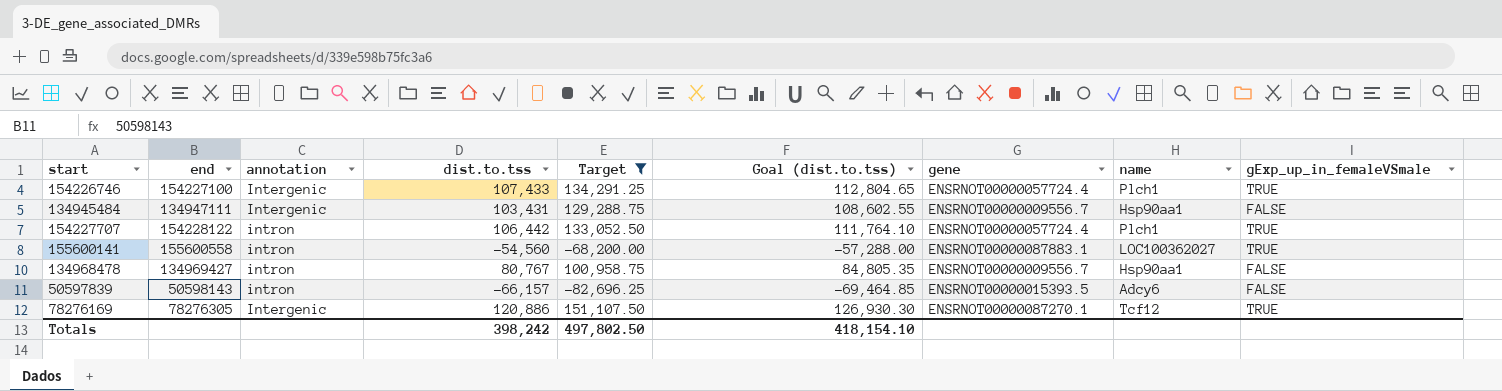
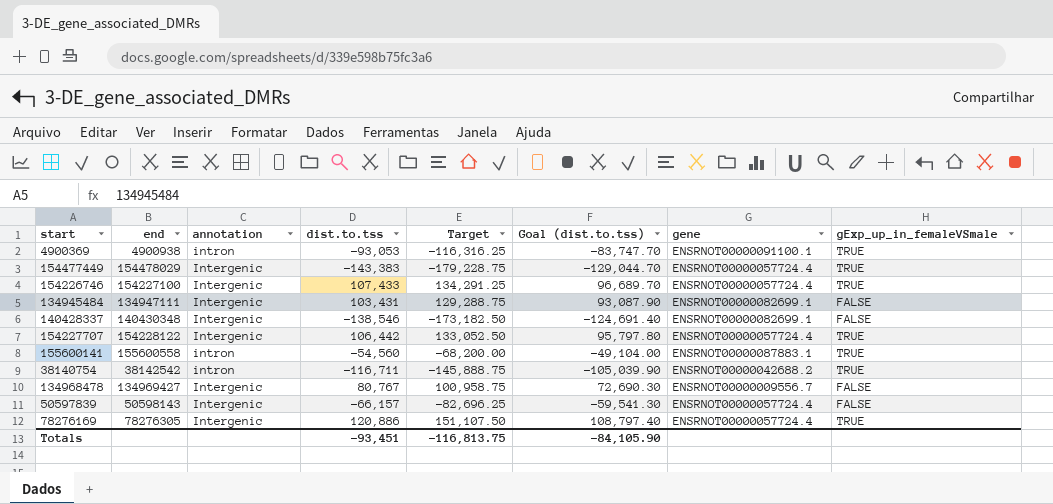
filter: Target >= -82,696.25 -> none
column name | position: 8 -> none
column Goal (dist.to.tss) | formula: [dist.to.tss] * 1.05 -> [dist.to.tss] * 0.9
134945484 | gene: ENSRNOT00000009556.7 -> ENSRNOT00000082699.1
154227707 | annotation: intron -> Intergenic
134968478 | annotation: intron -> Intergenic
50597839 | annotation: intron -> Intergenic
50597839 | gene: ENSRNOT00000015393.5 -> ENSRNOT00000057724.4
78276169 | gene: ENSRNOT00000087270.1 -> ENSRNOT00000057724.4
Totals | dist.to.tss: 398,242 -> -93,451
Totals | Target: 497,802.50 -> -116,813.75
Totals | Goal (dist.to.tss): 418,154.10 -> -84,105.90

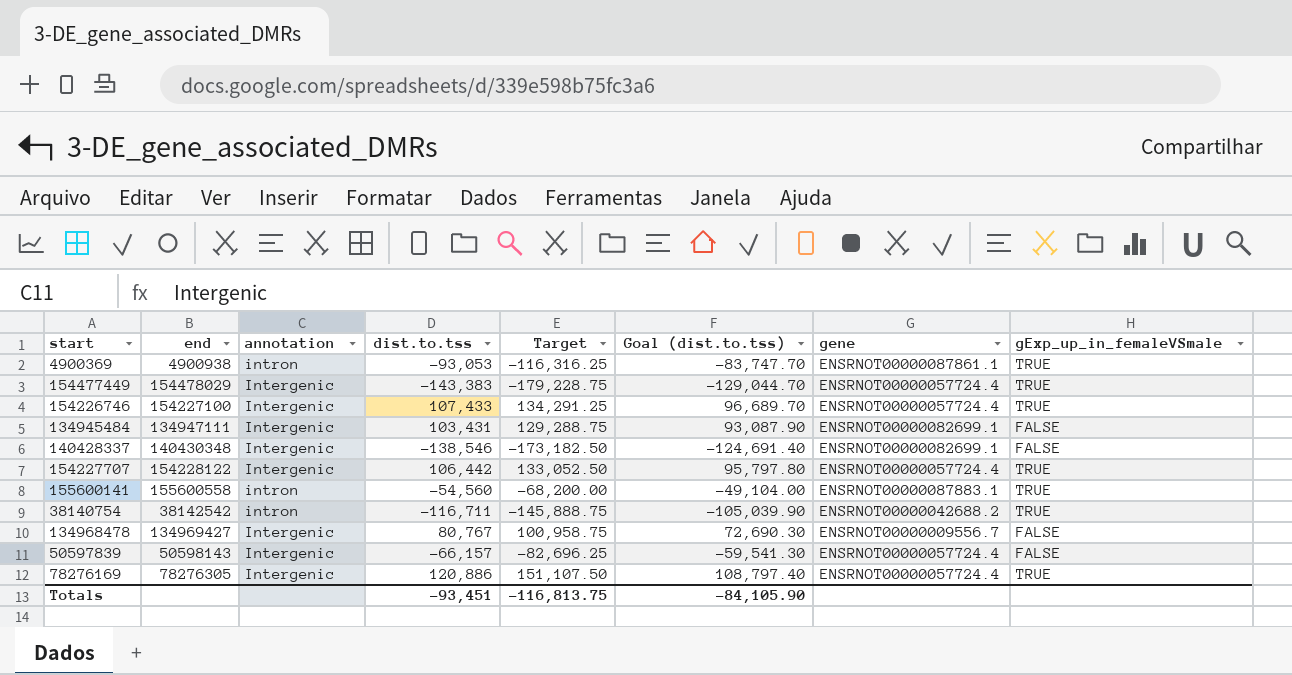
4900369 | gene: ENSRNOT00000091100.1 -> ENSRNOT00000087861.1

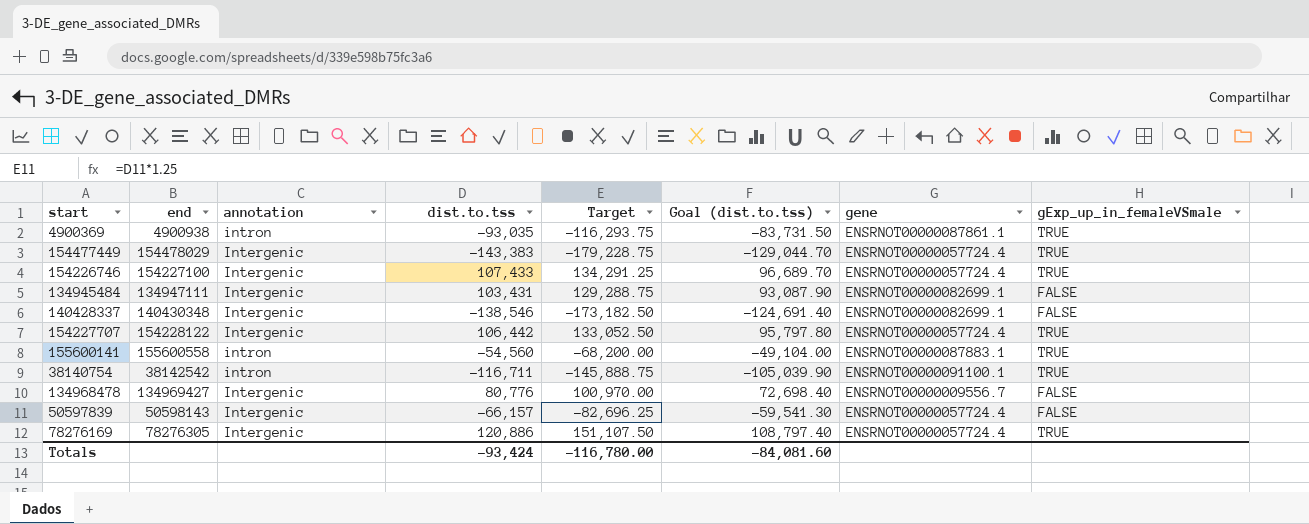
4900369 | dist.to.tss: -93,053 -> -93,035
4900369 | Target: -116,316.25 -> -116,293.75
4900369 | Goal (dist.to.tss): -83,747.70 -> -83,731.50
38140754 | gene: ENSRNOT00000042688.2 -> ENSRNOT00000091100.1
134968478 | dist.to.tss: 80,767 -> 80,776
134968478 | Target: 100,958.75 -> 100,970.00
134968478 | Goal (dist.to.tss): 72,690.30 -> 72,698.40
Totals | dist.to.tss: -93,451 -> -93,424
Totals | Target: -116,813.75 -> -116,780.00
Totals | Goal (dist.to.tss): -84,105.90 -> -84,081.60

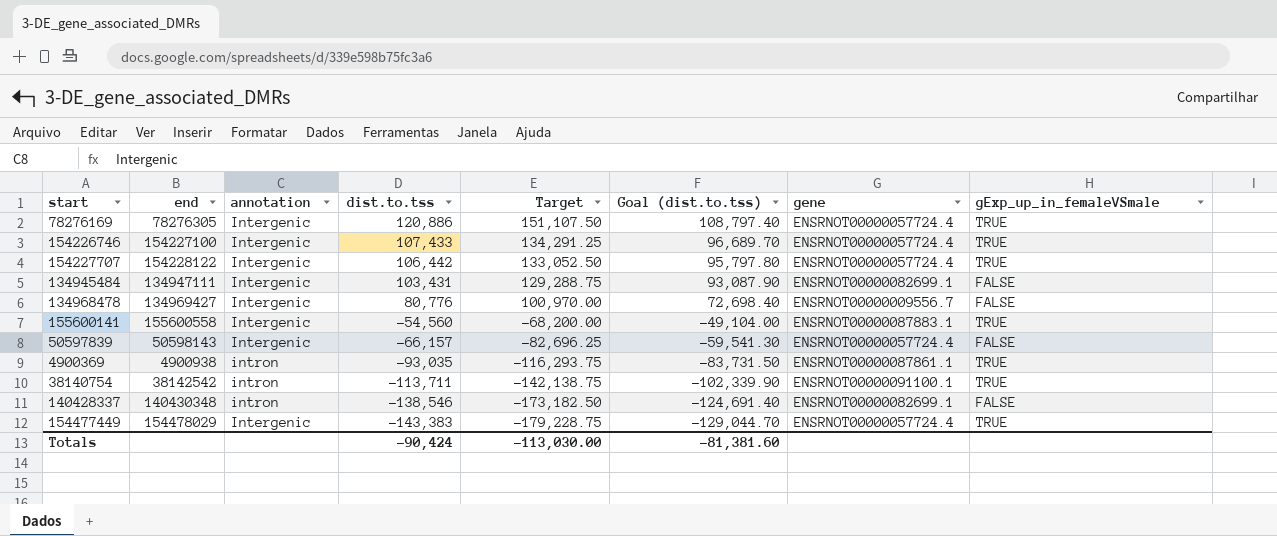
row order: none -> dist.to.tss descending
155600141 | annotation: intron -> Intergenic
38140754 | dist.to.tss: -116,711 -> -113,711
38140754 | Target: -145,888.75 -> -142,138.75
38140754 | Goal (dist.to.tss): -105,039.90 -> -102,339.90
140428337 | annotation: Intergenic -> intron
Totals | dist.to.tss: -93,424 -> -90,424
Totals | Target: -116,780.00 -> -113,030.00
Totals | Goal (dist.to.tss): -84,081.60 -> -81,381.60

